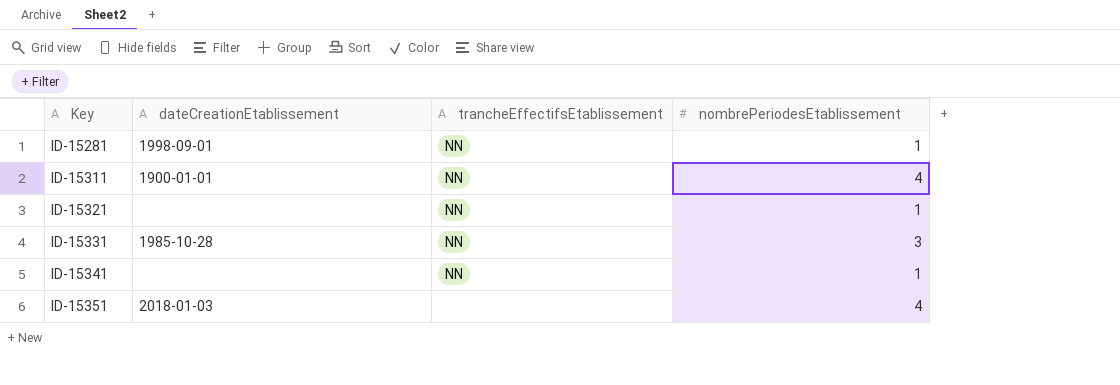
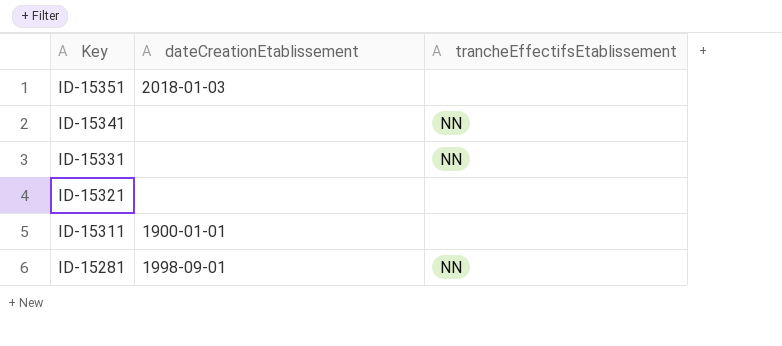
row order: Key ascending -> Key descending
column nombrePeriodesEtablissement | position: 4 -> none
ID-15331 | dateCreationEtablissement: 1985-10-28 -> none
ID-15321 | trancheEffectifsEtablissement: NN -> none
ID-15311 | trancheEffectifsEtablissement: NN -> none

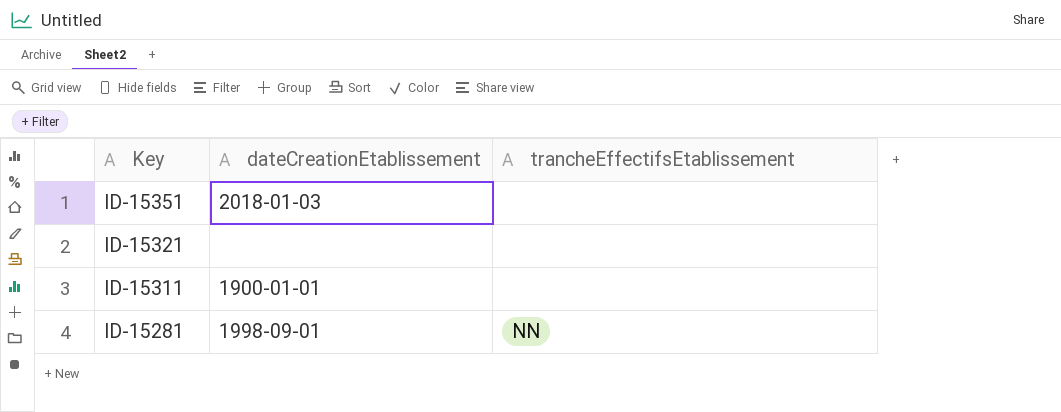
row ID-15341: none | NN -> none
row ID-15331: none | NN -> none

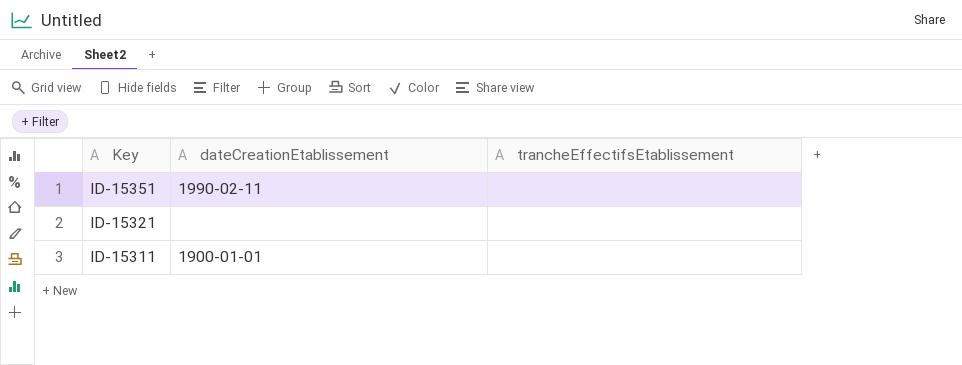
row ID-15281: 1998-09-01 | NN -> none
ID-15351 | dateCreationEtablissement: 2018-01-03 -> 1990-02-11

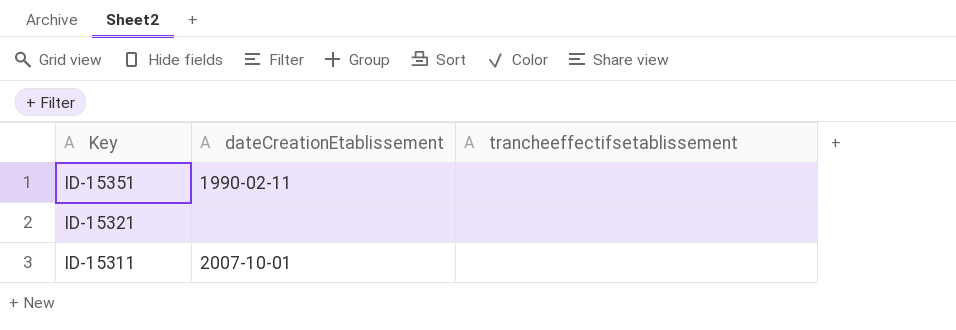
column name: trancheEffectifsEtablissement -> trancheeffectifsetablissement
ID-15311 | dateCreationEtablissement: 1900-01-01 -> 2007-10-01

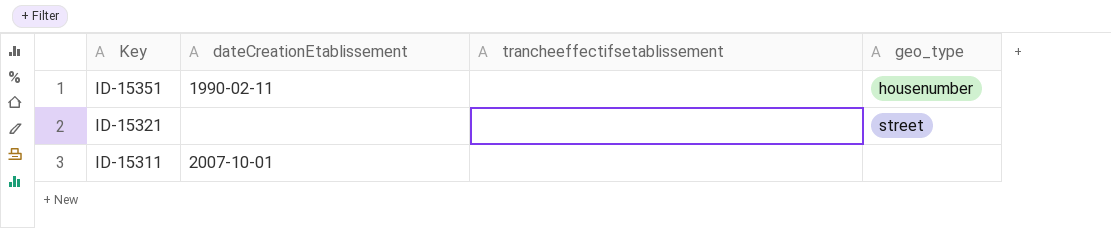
column geo_type | position: none -> 4

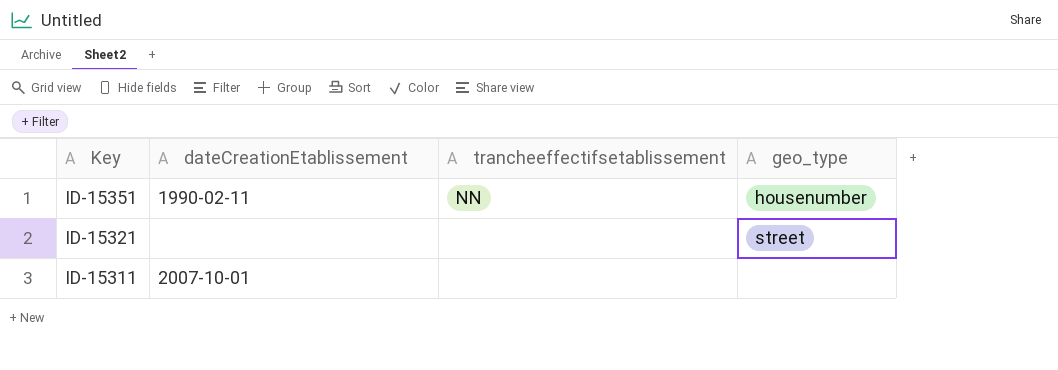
ID-15351 | trancheeffectifsetablissement: none -> NN

